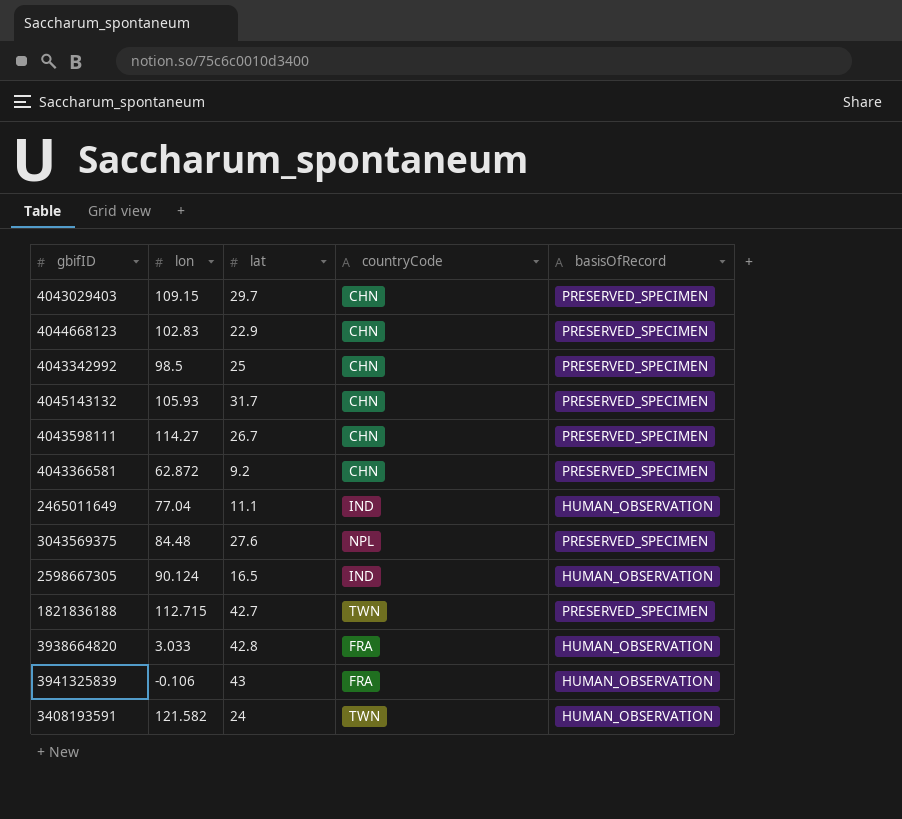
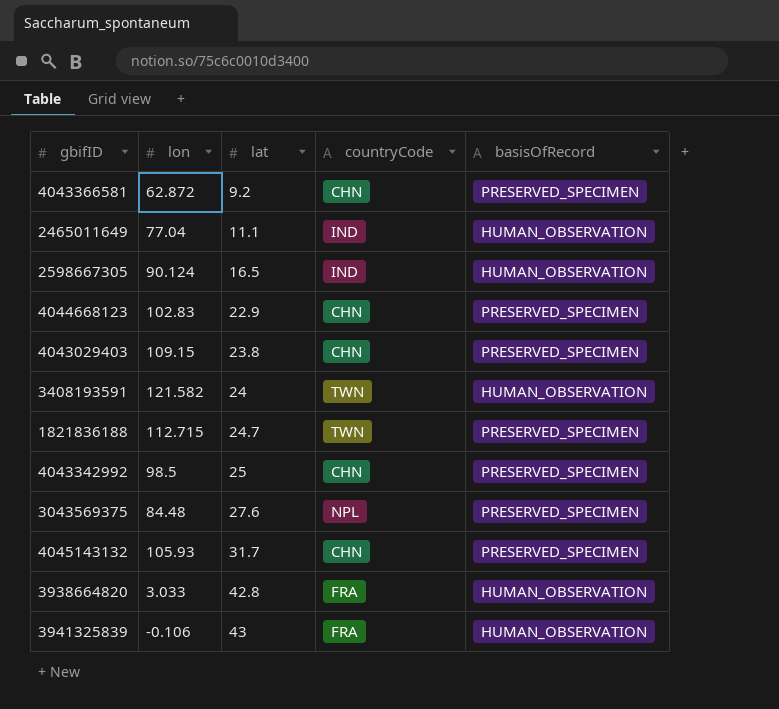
row order: none -> lat ascending
row 4043598111: 114.27 | 26.7 | CHN | PRESERVED_SPECIMEN -> none
4043029403 | lat: 29.7 -> 23.8
1821836188 | lat: 42.7 -> 24.7

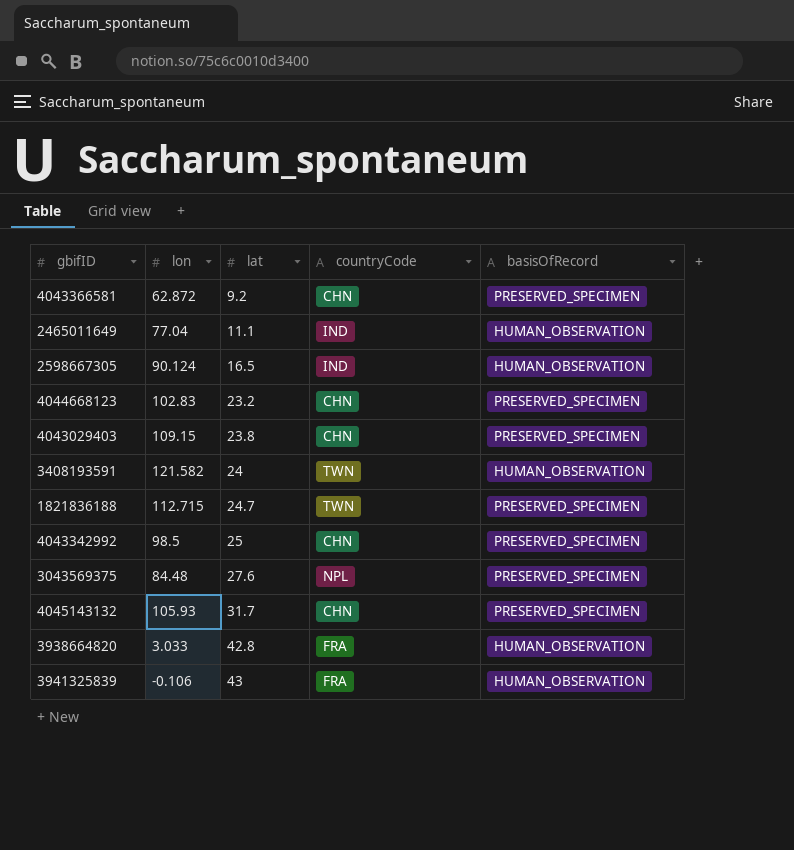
4044668123 | lat: 22.9 -> 23.2

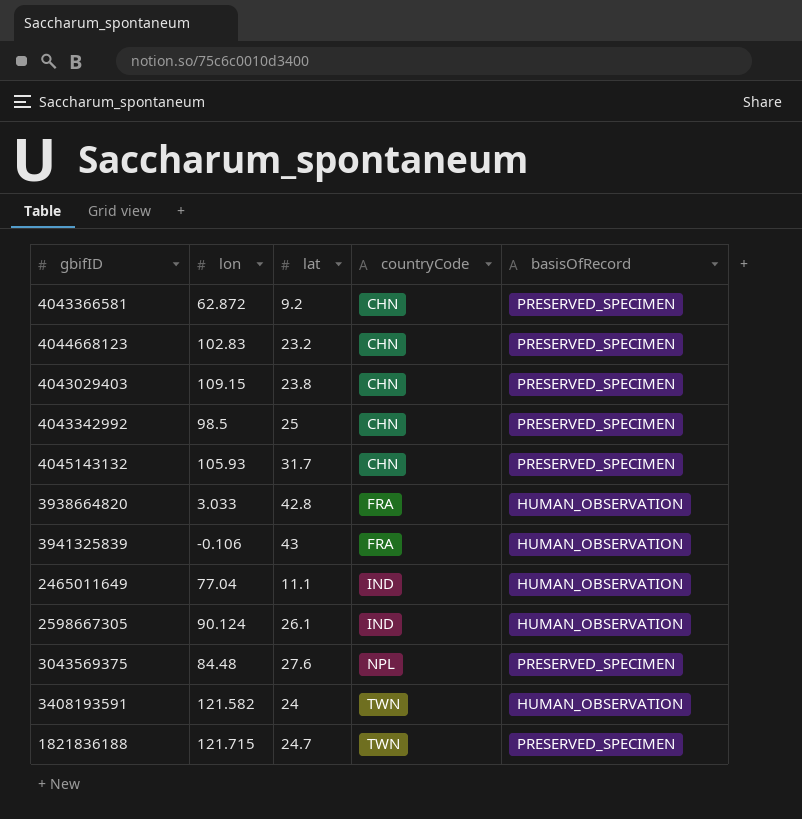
row order: lat ascending -> countryCode ascending
2598667305 | lat: 16.5 -> 26.1
1821836188 | lon: 112.715 -> 121.715

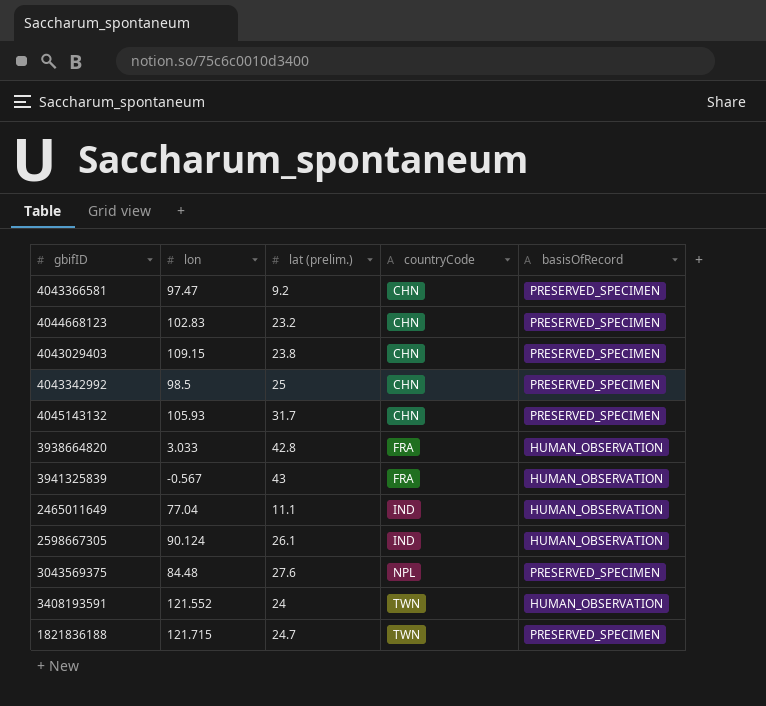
column name: lat -> lat (prelim.)
4043366581 | lon: 62.872 -> 97.47
3941325839 | lon: -0.106 -> -0.567
3408193591 | lon: 121.582 -> 121.552

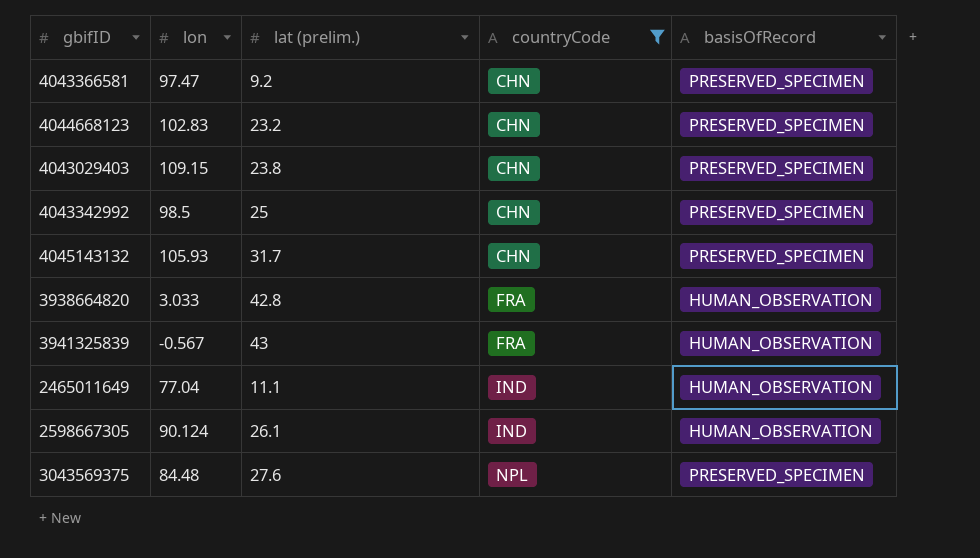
filter: none -> countryCode != TWN

